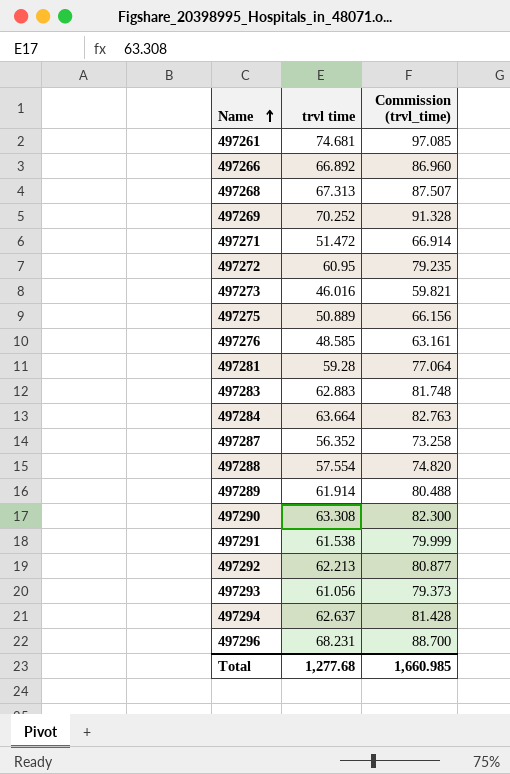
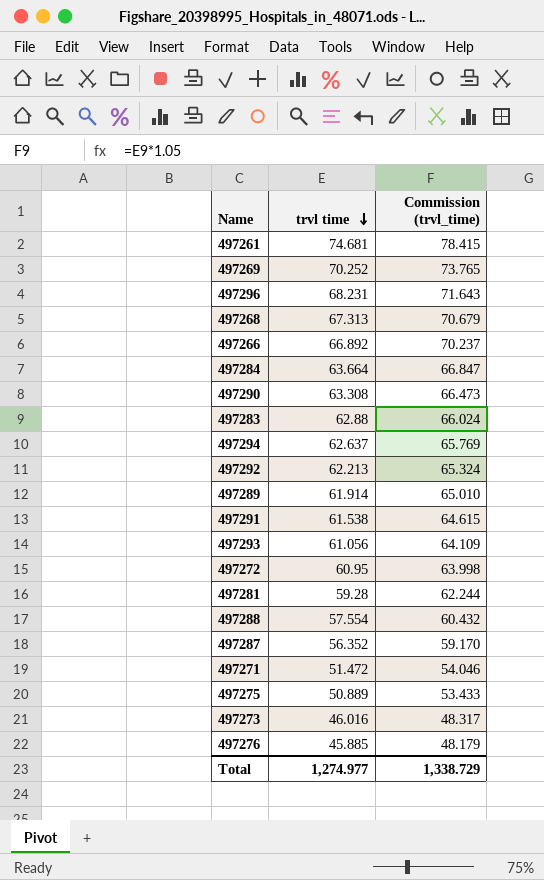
row order: Name ascending -> trvl time descending
column Commission (trvl_time) | formula: [trvl time] * 1.3 -> [trvl time] * 1.05
497283 | trvl time: 62.883 -> 62.88
497276 | trvl time: 48.585 -> 45.885
Total | trvl time: 1,277.68 -> 1,274.977
Total | Commission (trvl_time): 1,660.985 -> 1,338.729

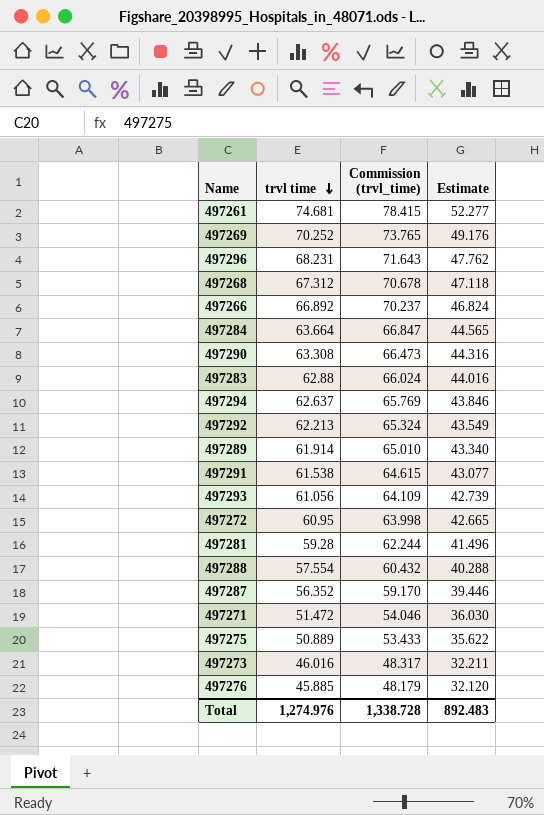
column Estimate | formula: none -> [trvl time] * 0.7
497268 | trvl time: 67.313 -> 67.312
497268 | Commission (trvl_time): 70.679 -> 70.678
Total | trvl time: 1,274.977 -> 1,274.976
Total | Commission (trvl_time): 1,338.729 -> 1,338.728

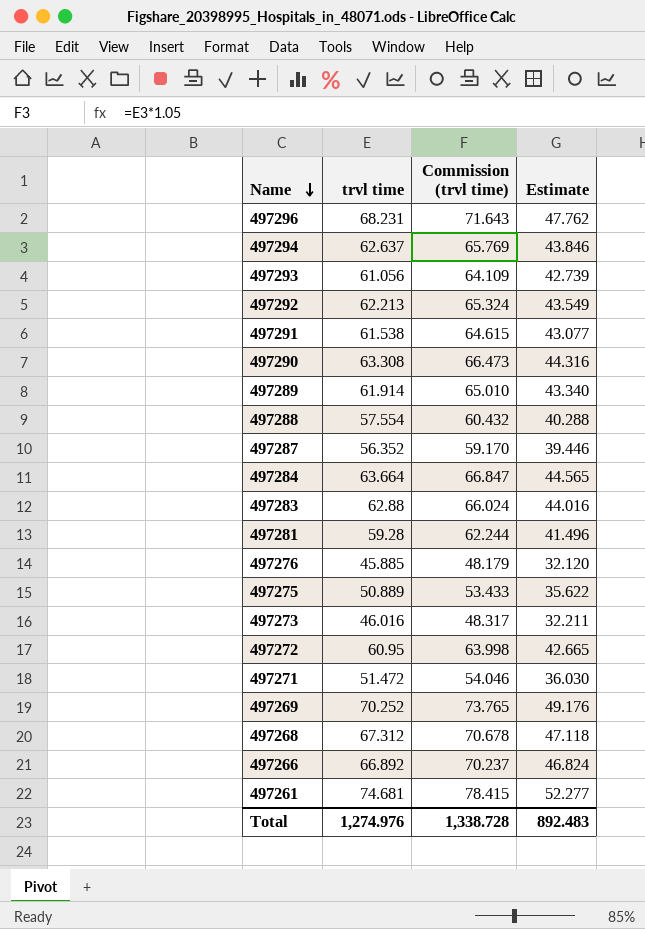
row order: trvl time descending -> Name descending
column name: Commission (trvl_time) -> Commission (trvl time)

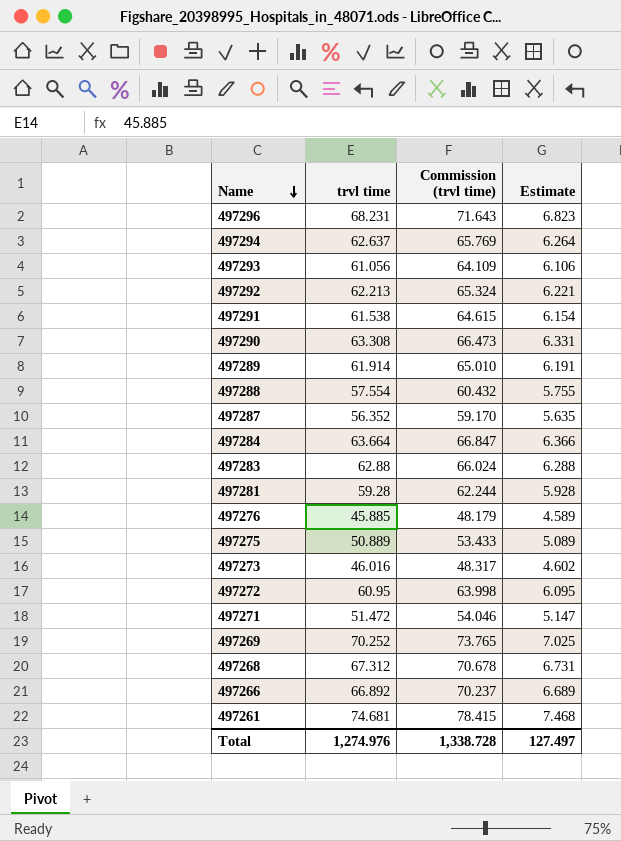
column Estimate | formula: [trvl time] * 0.7 -> [trvl time] * 0.1
Total | Estimate: 892.483 -> 127.497

